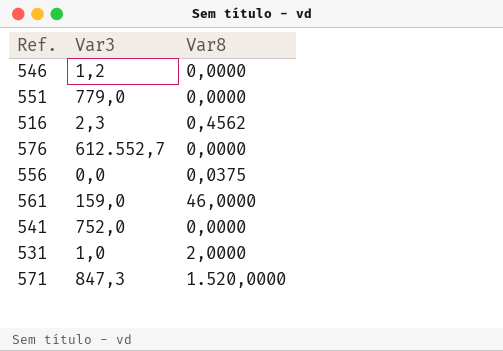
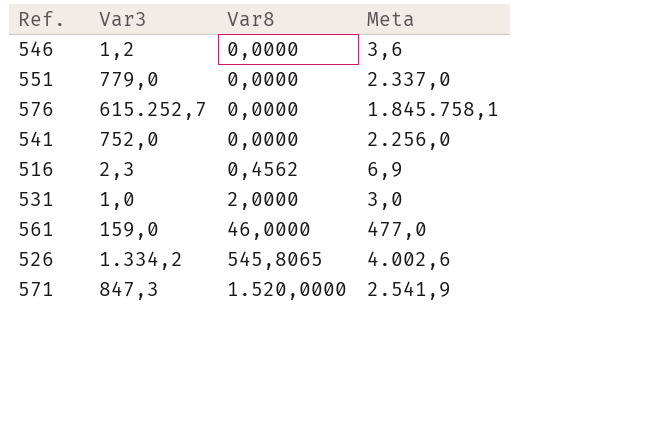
row order: none -> Var8 ascending
column Meta | formula: none -> [Var3] * 3
row 556: 0,0 | 0,0375 -> none
576 | Var3: 612.552,7 -> 615.252,7
row 526: none -> 1.334,2 | 545,8065 | 4.002,6

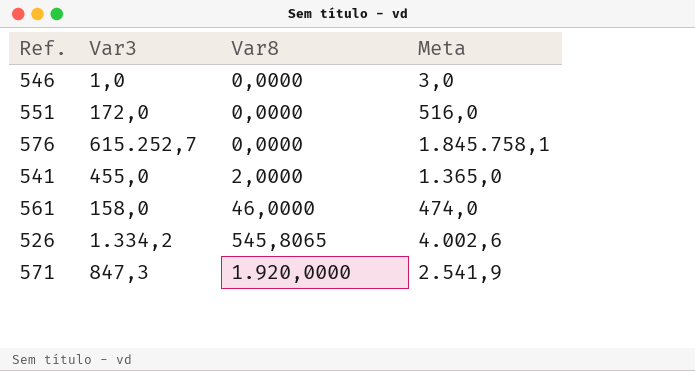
row 516: 2,3 | 0,4562 | 6,9 -> none
row 531: 1,0 | 2,0000 | 3,0 -> none
546 | Var3: 1,2 -> 1,0
546 | Meta: 3,6 -> 3,0
551 | Var3: 779,0 -> 172,0
551 | Meta: 2.337,0 -> 516,0
541 | Var3: 752,0 -> 455,0
541 | Var8: 0,0000 -> 2,0000
541 | Meta: 2.256,0 -> 1.365,0
561 | Var3: 159,0 -> 158,0
561 | Meta: 477,0 -> 474,0
571 | Var8: 1.520,0000 -> 1.920,0000

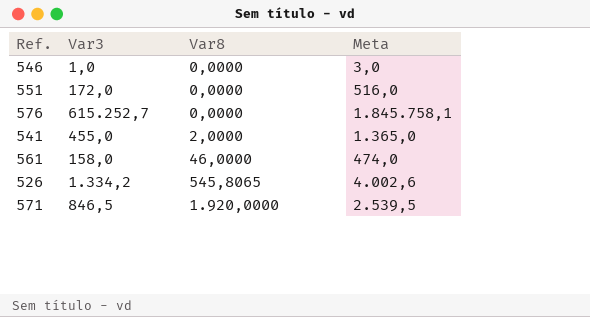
571 | Var3: 847,3 -> 846,5
571 | Meta: 2.541,9 -> 2.539,5

